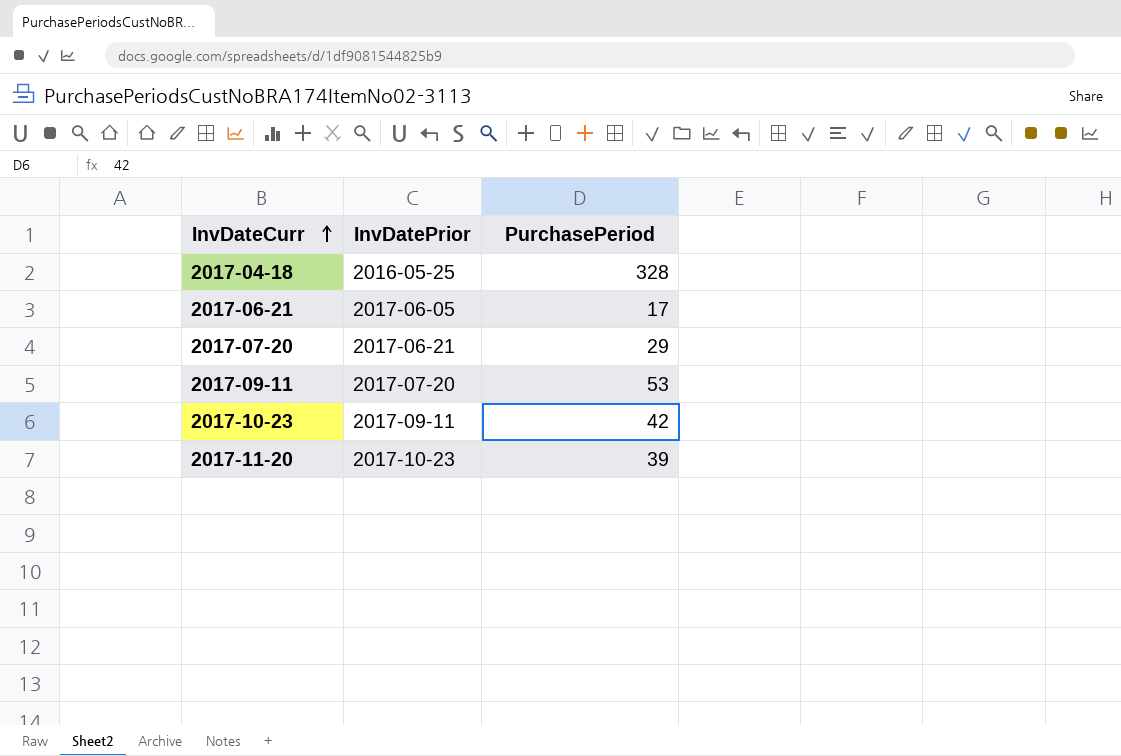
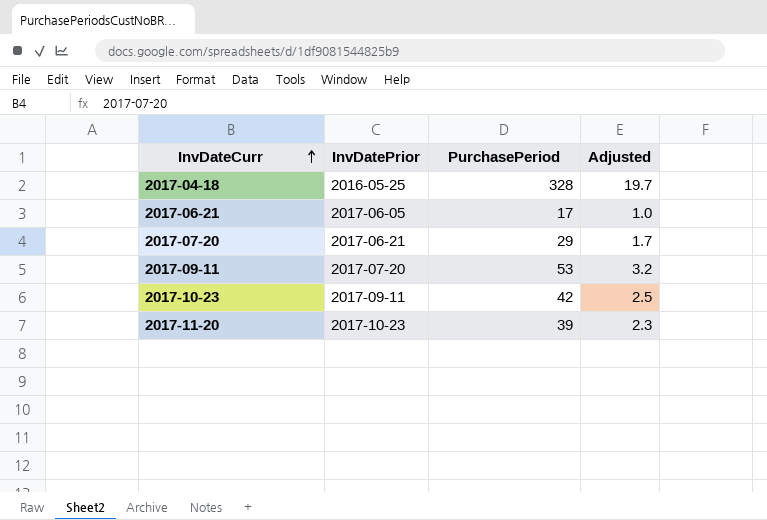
column Adjusted | formula: none -> [PurchasePeriod] * 0.06

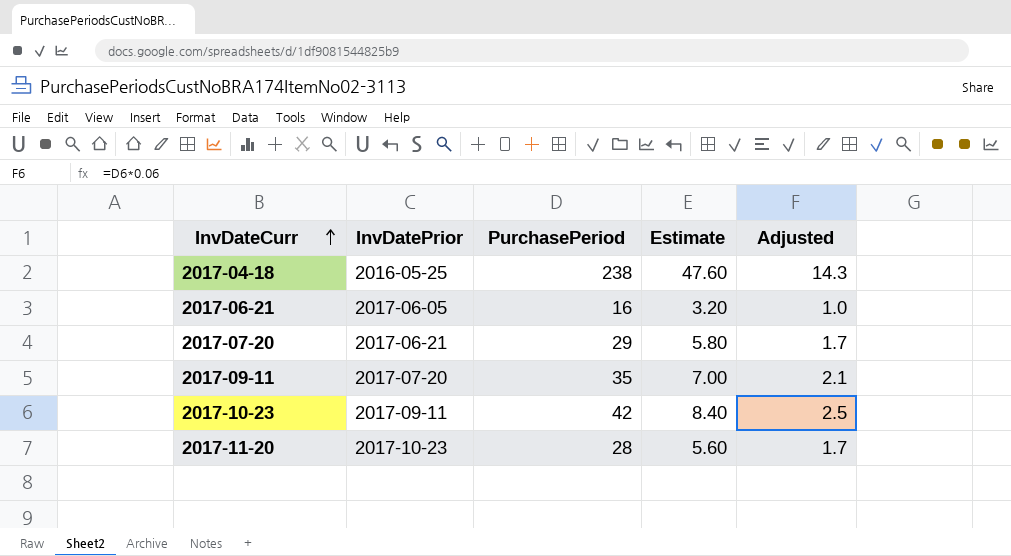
column Estimate | formula: none -> [PurchasePeriod] * 0.2
2017-04-18 | PurchasePeriod: 328 -> 238
2017-04-18 | Adjusted: 19.7 -> 14.3
2017-06-21 | PurchasePeriod: 17 -> 16
2017-09-11 | PurchasePeriod: 53 -> 35
2017-09-11 | Adjusted: 3.2 -> 2.1
2017-11-20 | PurchasePeriod: 39 -> 28
2017-11-20 | Adjusted: 2.3 -> 1.7

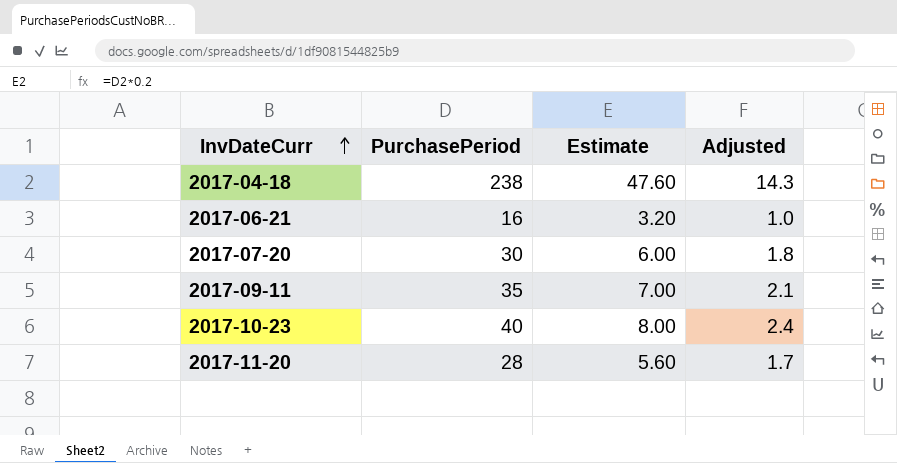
column InvDatePrior | position: 2 -> none
2017-07-20 | PurchasePeriod: 29 -> 30
2017-07-20 | Estimate: 5.80 -> 6.00
2017-07-20 | Adjusted: 1.7 -> 1.8
2017-10-23 | PurchasePeriod: 42 -> 40
2017-10-23 | Estimate: 8.40 -> 8.00
2017-10-23 | Adjusted: 2.5 -> 2.4

